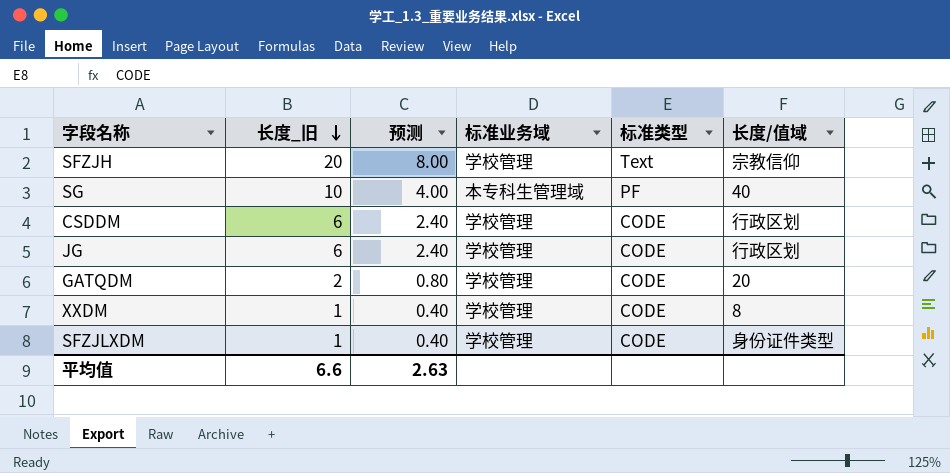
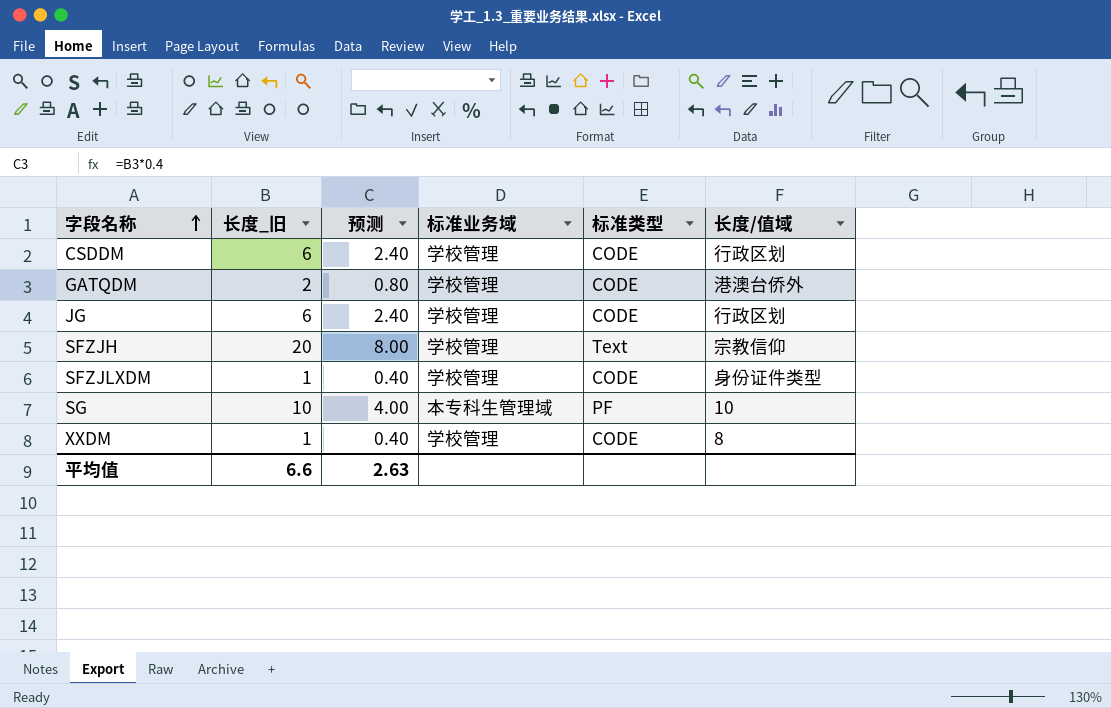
row order: 长度_旧 descending -> 字段名称 ascending
GATQDM | 长度/值域: 20 -> 港澳台侨外
SG | 长度/值域: 40 -> 10

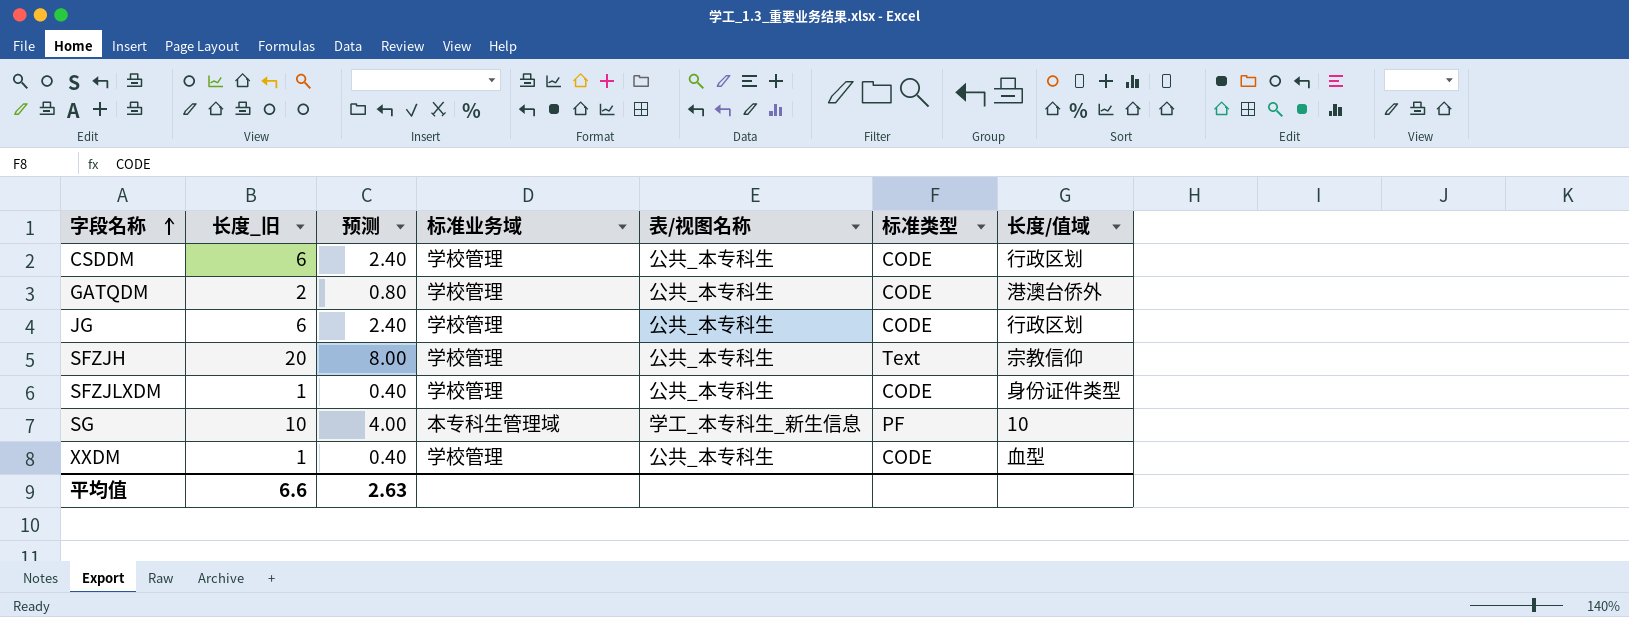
column 表/视图名称 | position: none -> 5
XXDM | 长度/值域: 8 -> 血型

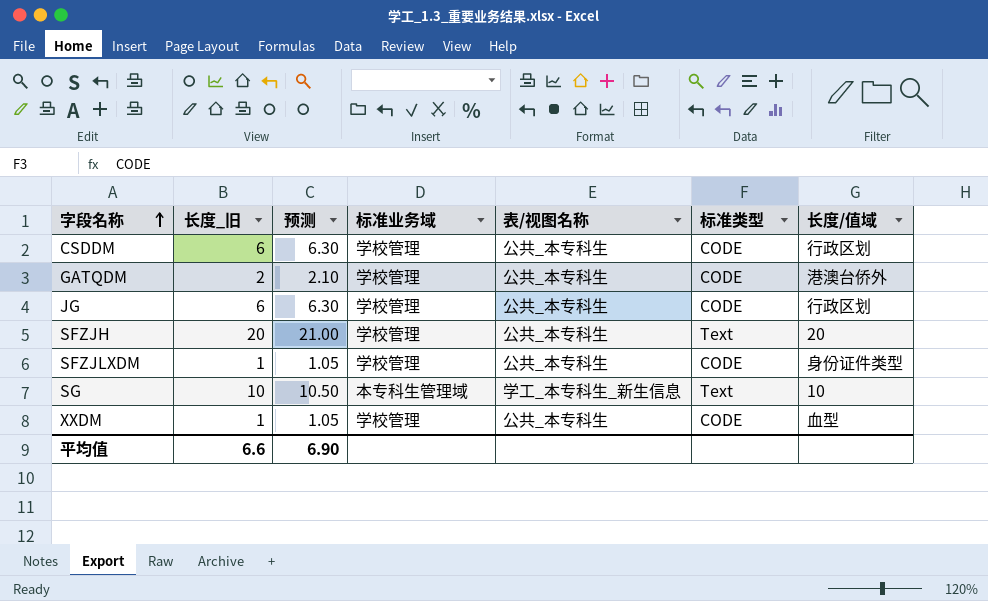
column 预测 | formula: [长度_旧] * 0.4 -> [长度_旧] * 1.05
SFZJH | 长度/值域: 宗教信仰 -> 20
SG | 标准类型: PF -> Text
平均值 | 预测: 2.63 -> 6.90

